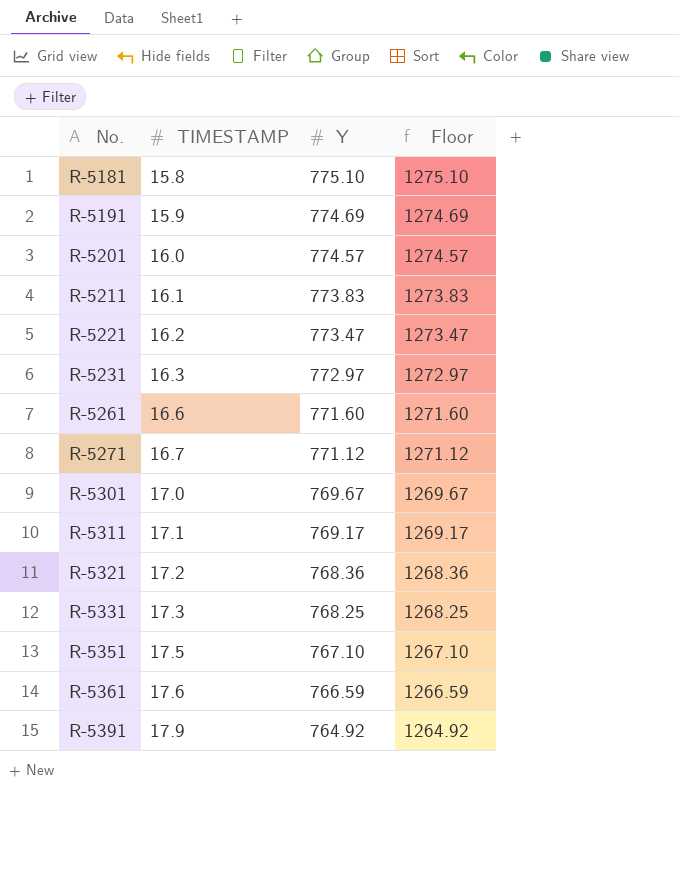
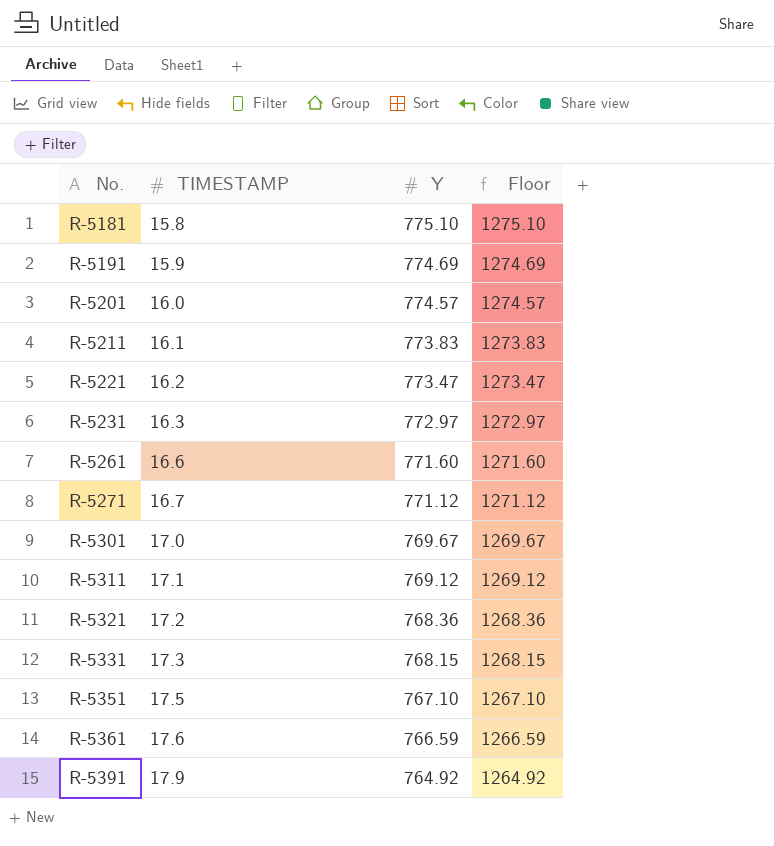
R-5311 | Y: 769.17 -> 769.12
R-5311 | Floor: 1269.17 -> 1269.12
R-5331 | Y: 768.25 -> 768.15
R-5331 | Floor: 1268.25 -> 1268.15

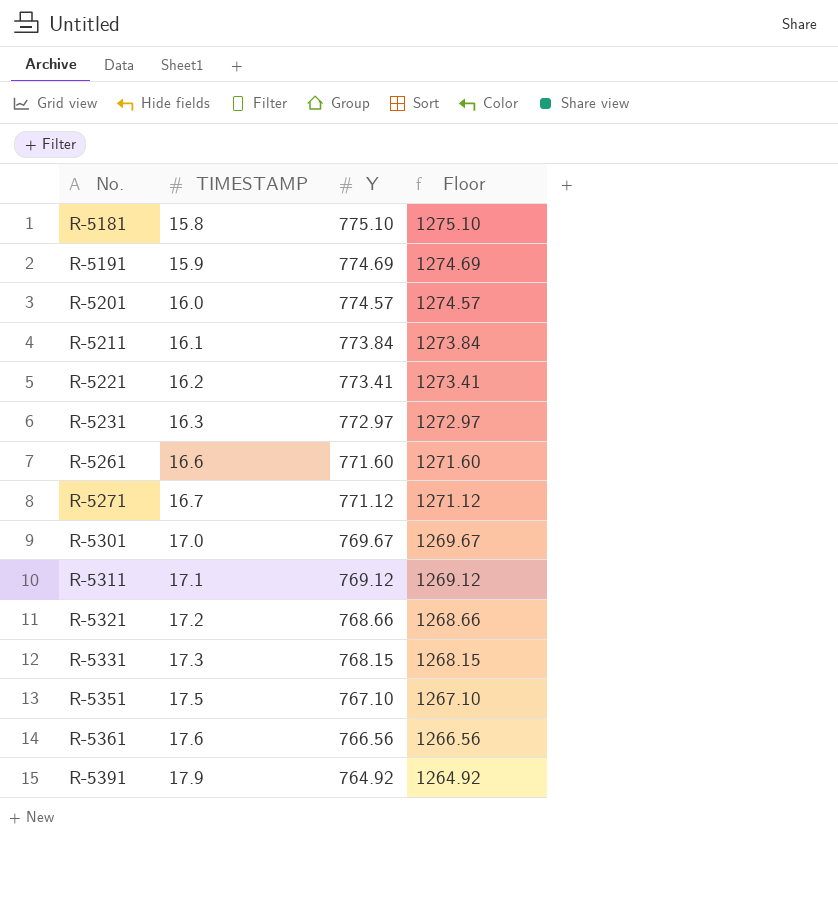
R-5211 | Y: 773.83 -> 773.84
R-5211 | Floor: 1273.83 -> 1273.84
R-5221 | Y: 773.47 -> 773.41
R-5221 | Floor: 1273.47 -> 1273.41
R-5321 | Y: 768.36 -> 768.66
R-5321 | Floor: 1268.36 -> 1268.66
R-5361 | Y: 766.59 -> 766.56
R-5361 | Floor: 1266.59 -> 1266.56

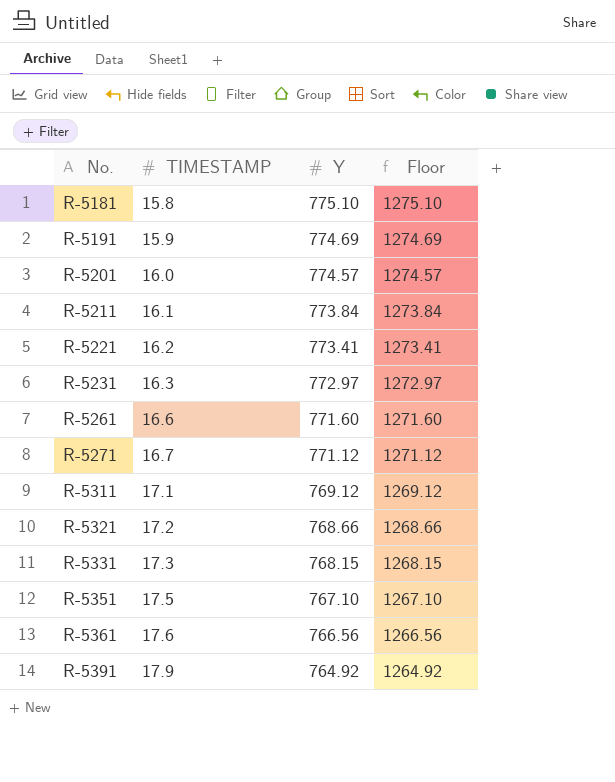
row R-5301: 17.0 | 769.67 | 1269.67 -> none

